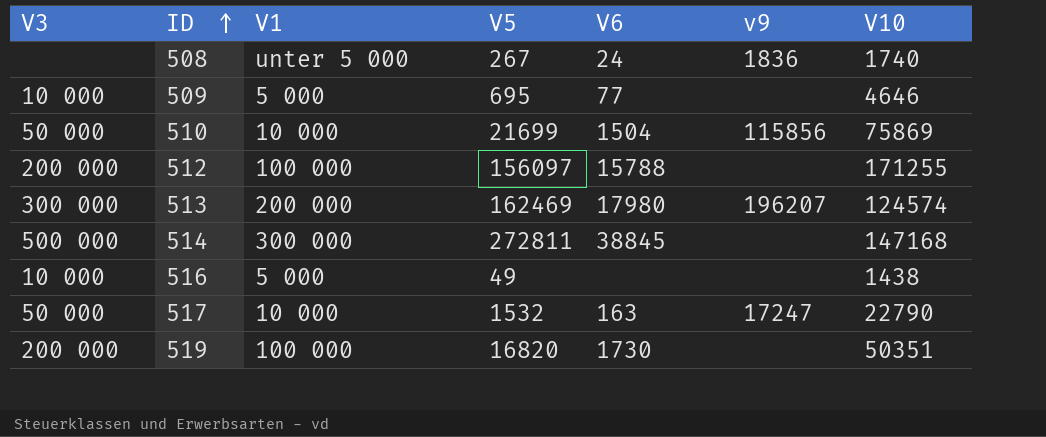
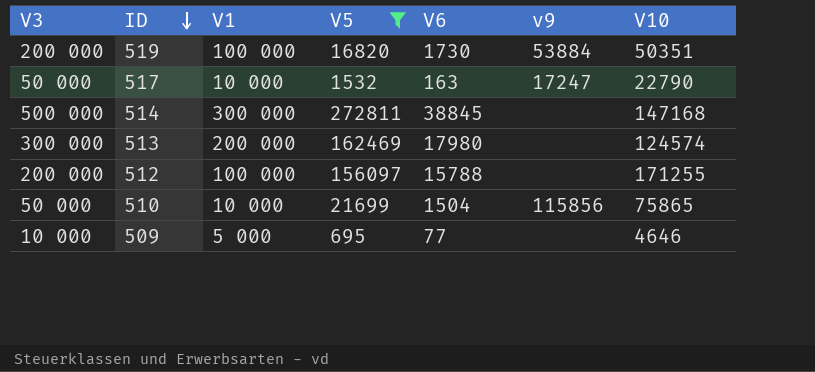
filter: none -> V5 >= 695
row order: ID ascending -> ID descending
519 | v9: none -> 53884
513 | v9: 196207 -> none
510 | V10: 75869 -> 75865

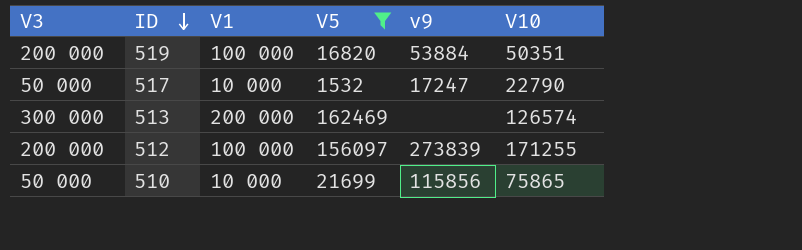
column V6 | position: 5 -> none
row 514: 500 000 | 300 000 | 272811 | 38845 | none | 147168 -> none
row 509: 10 000 | 5 000 | 695 | 77 | none | 4646 -> none
513 | V10: 124574 -> 126574
512 | v9: none -> 273839

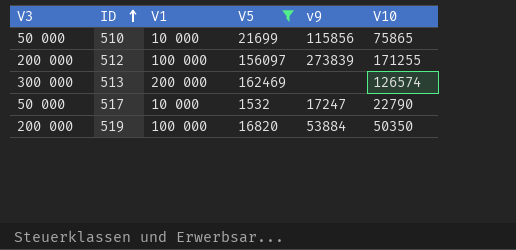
row order: ID descending -> ID ascending
519 | V10: 50351 -> 50350

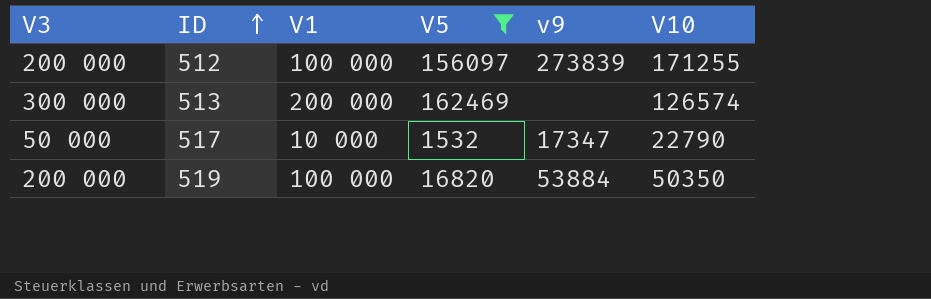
row 510: 50 000 | 10 000 | 21699 | 115856 | 75865 -> none
517 | v9: 17247 -> 17347

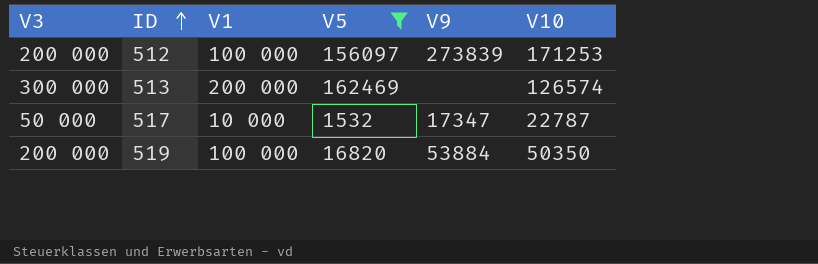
column name: v9 -> V9
512 | V10: 171255 -> 171253
517 | V10: 22790 -> 22787

